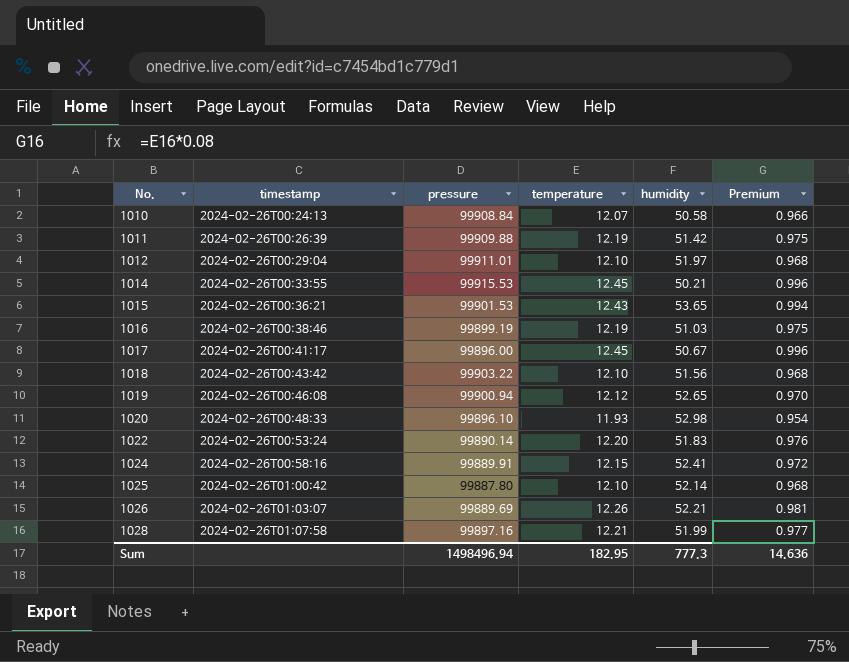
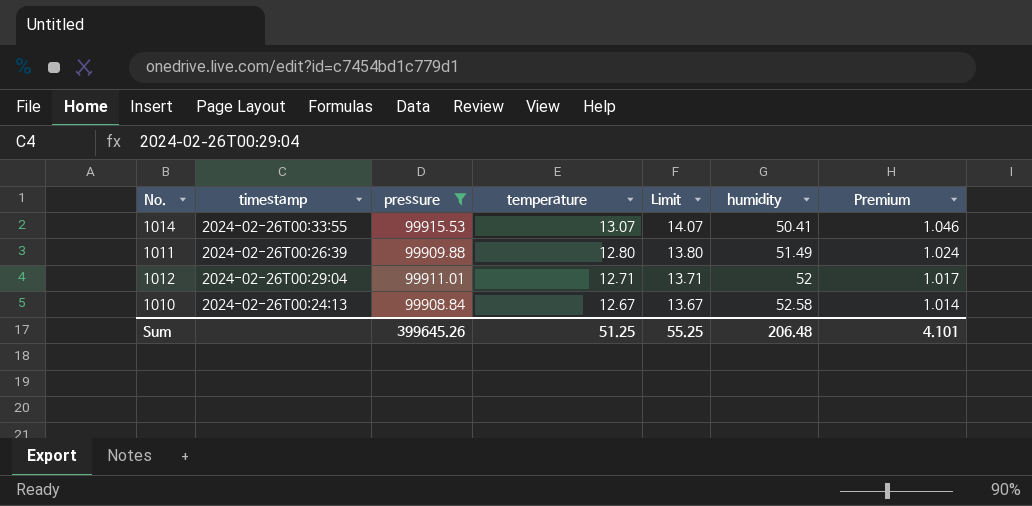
filter: none -> pressure >= 99908.84
row order: No. ascending -> temperature descending
column Limit | formula: none -> [temperature] + 1
1014 | temperature: 12.45 -> 13.07
1014 | humidity: 50.21 -> 50.41
1014 | Premium: 0.996 -> 1.046
1011 | temperature: 12.19 -> 12.80
1011 | humidity: 51.42 -> 51.49
1011 | Premium: 0.975 -> 1.024
1012 | temperature: 12.10 -> 12.71
1012 | humidity: 51.97 -> 52
1012 | Premium: 0.968 -> 1.017
1010 | temperature: 12.07 -> 12.67
1010 | humidity: 50.58 -> 52.58
1010 | Premium: 0.966 -> 1.014
Sum | pressure: 1498496.94 -> 399645.26
Sum | temperature: 182.95 -> 51.25
Sum | humidity: 777.3 -> 206.48
Sum | Premium: 14.636 -> 4.101

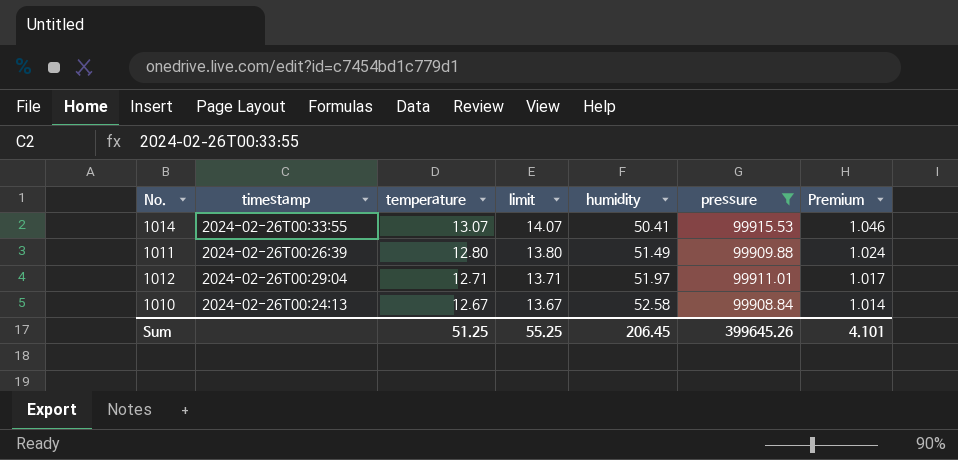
column name: Limit -> limit
column pressure | position: 3 -> 6
1012 | humidity: 52 -> 51.97
Sum | humidity: 206.48 -> 206.45

